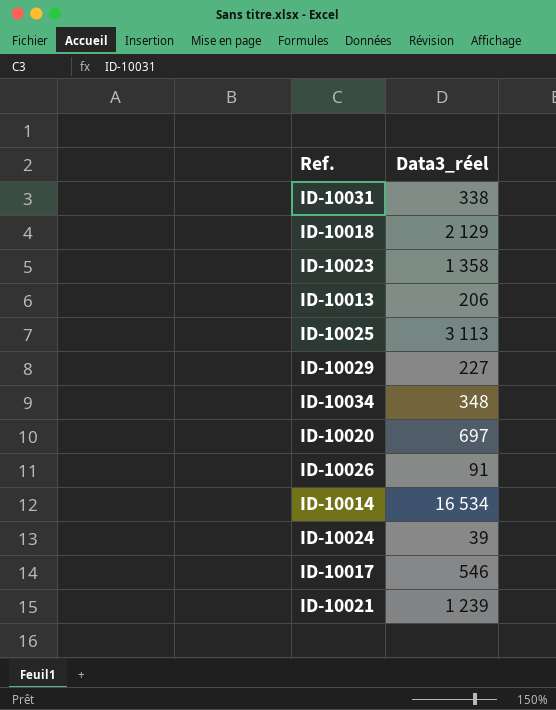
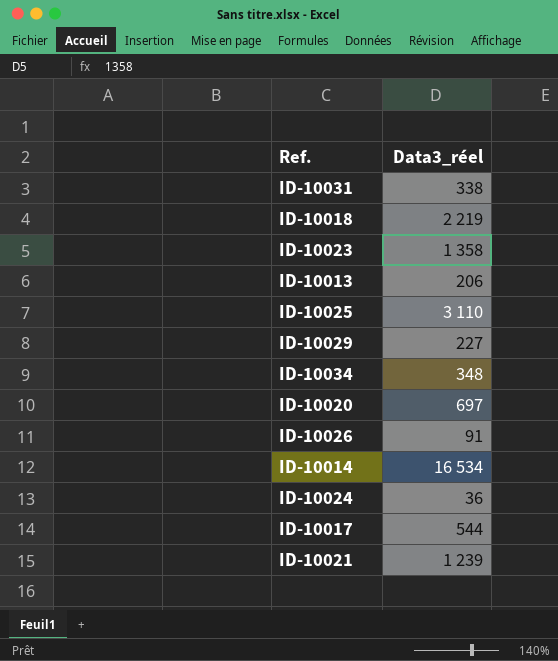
ID-10018 | Data3_réel: 2 129 -> 2 219
ID-10025 | Data3_réel: 3 113 -> 3 110
ID-10024 | Data3_réel: 39 -> 36
ID-10017 | Data3_réel: 546 -> 544

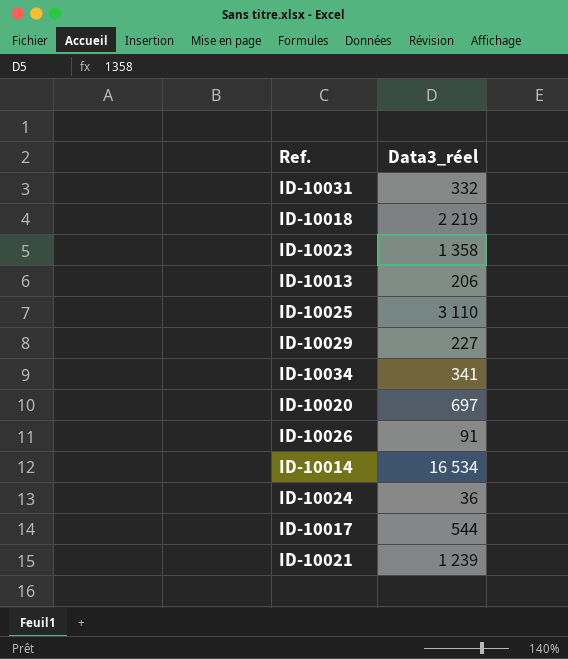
ID-10031 | Data3_réel: 338 -> 332
ID-10034 | Data3_réel: 348 -> 341

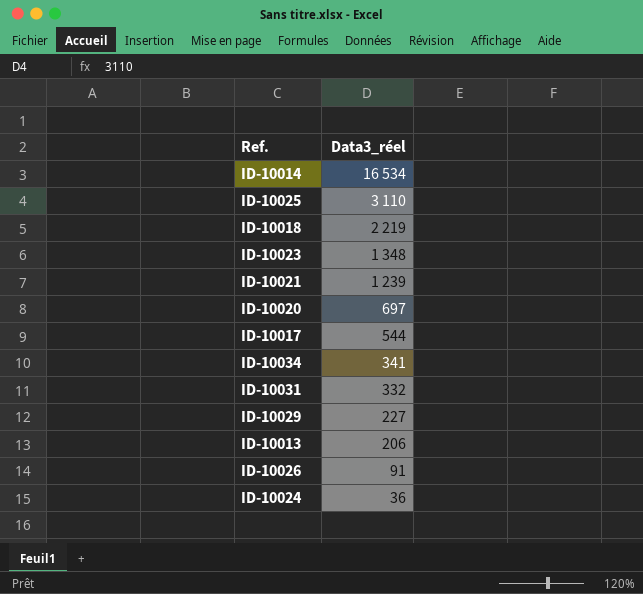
row order: none -> Data3_réel descending
ID-10023 | Data3_réel: 1 358 -> 1 348

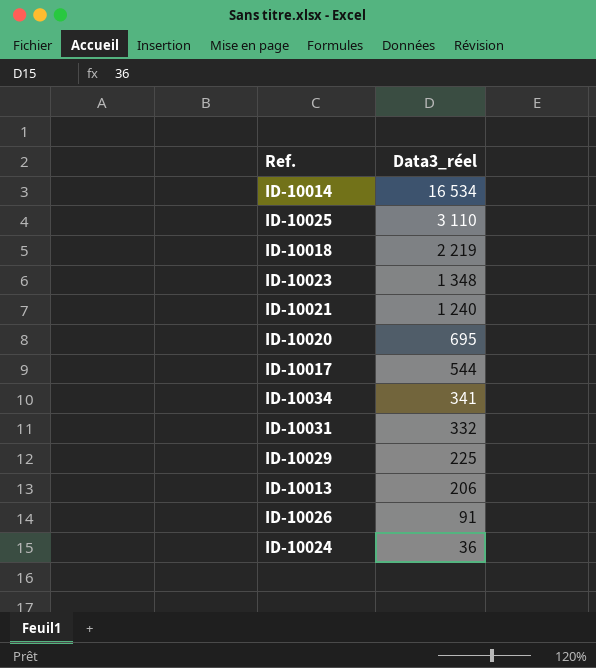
ID-10021 | Data3_réel: 1 239 -> 1 240
ID-10020 | Data3_réel: 697 -> 695
ID-10029 | Data3_réel: 227 -> 225

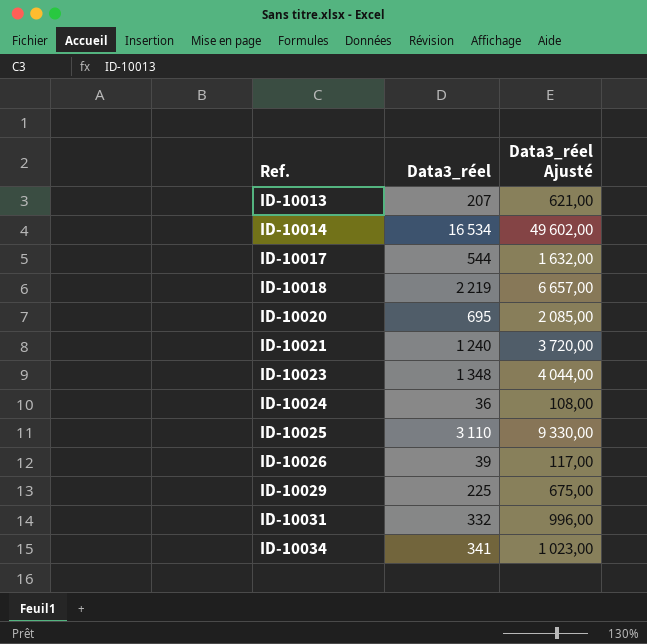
row order: Data3_réel descending -> Ref. ascending
column Data3_réel Ajusté | formula: none -> [Data3_réel] * 3
ID-10013 | Data3_réel: 206 -> 207
ID-10026 | Data3_réel: 91 -> 39

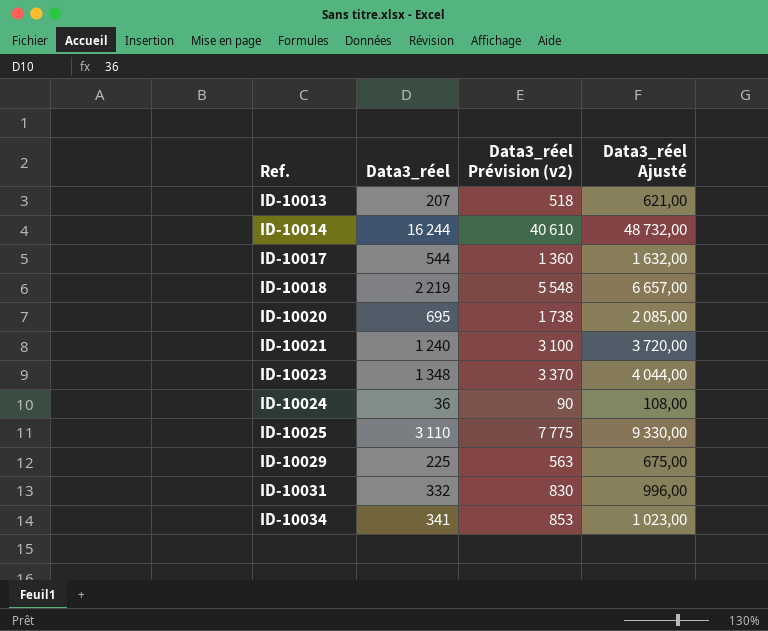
column Data3_réel Prévision (v2) | formula: none -> [Data3_réel] * 2,5
row ID-10026: 39 | 117,00 -> none
ID-10014 | Data3_réel: 16 534 -> 16 244
ID-10014 | Data3_réel Ajusté: 49 602,00 -> 48 732,00

